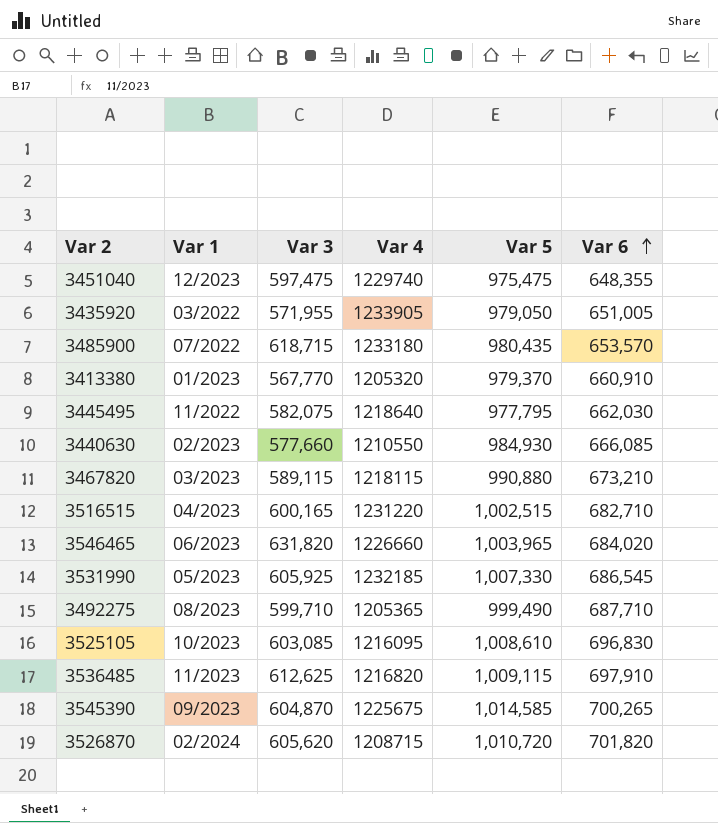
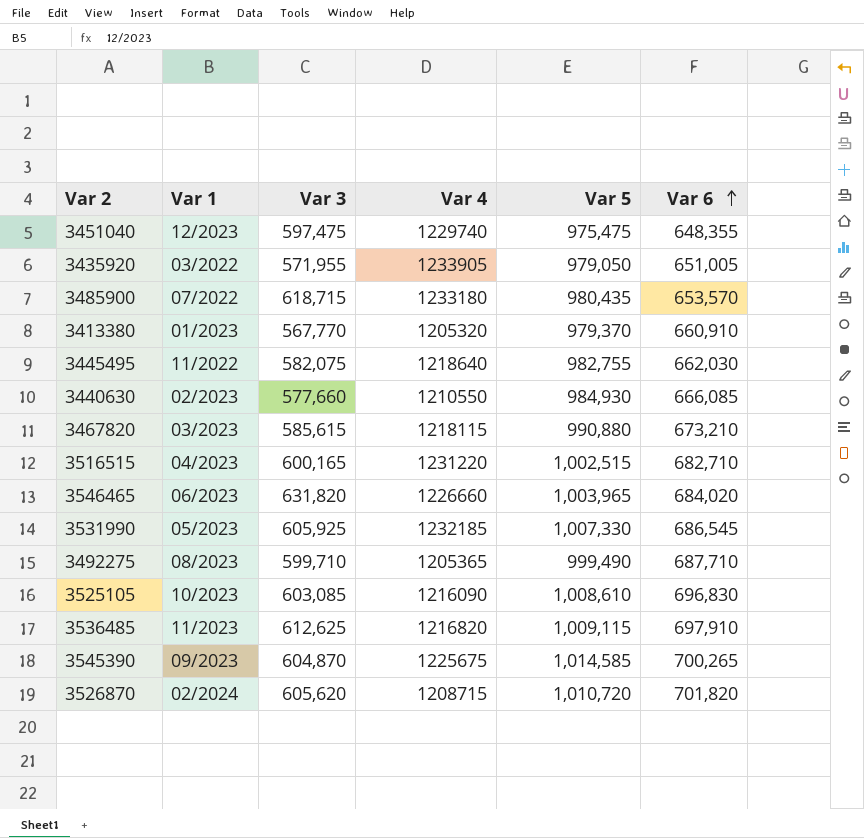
3445495 | Var 5: 977,795 -> 982,755
3467820 | Var 3: 589,115 -> 585,615
3525105 | Var 4: 1216095 -> 1216090

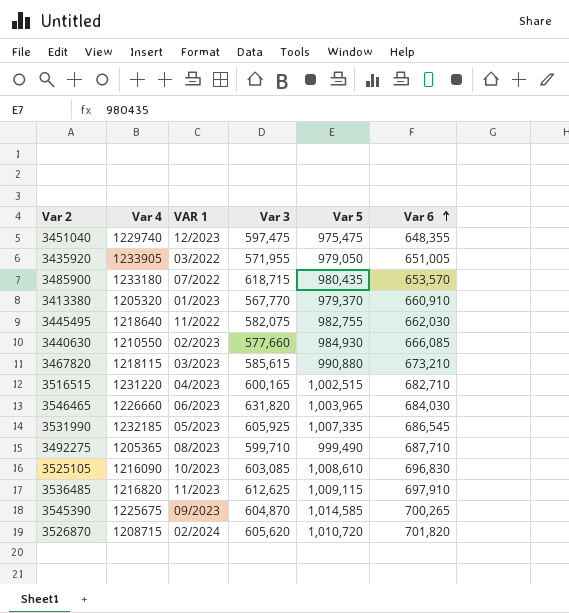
column Var 4 | position: 4 -> 2
column name: Var 1 -> VAR 1
3546465 | Var 6: 684,020 -> 684,030
3531990 | Var 5: 1,007,330 -> 1,007,335

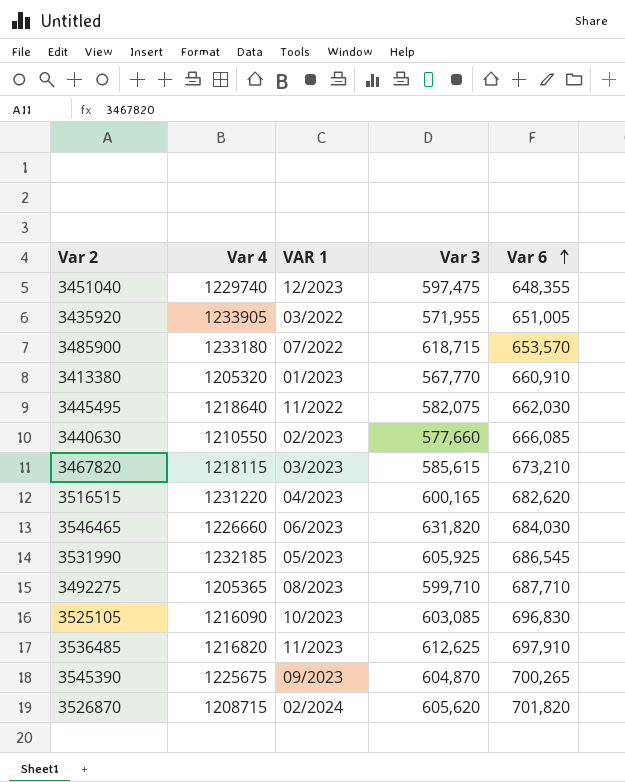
column Var 5 | position: 5 -> none
3516515 | Var 6: 682,710 -> 682,620

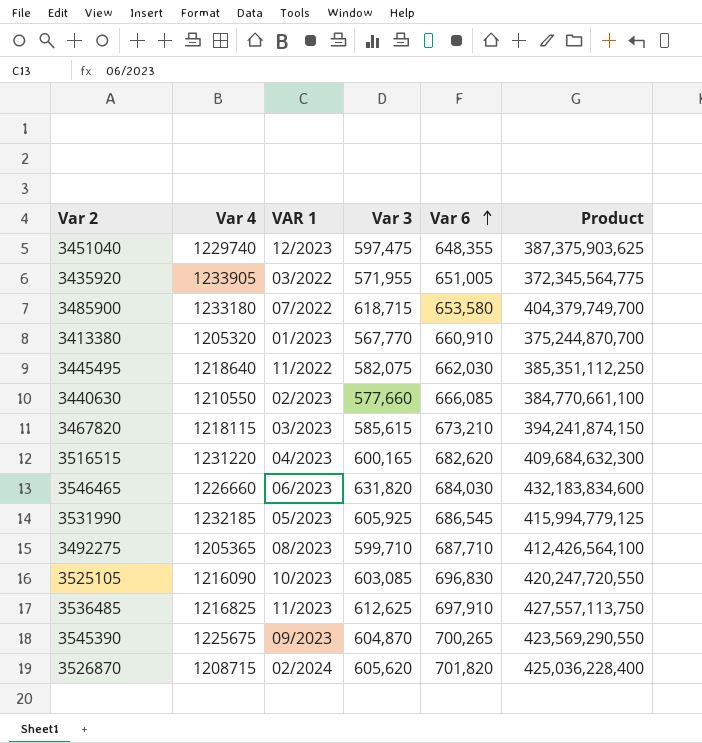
column Product | formula: none -> [Var 3] * [Var 6]
3485900 | Var 6: 653,570 -> 653,580
3536485 | Var 4: 1216820 -> 1216825

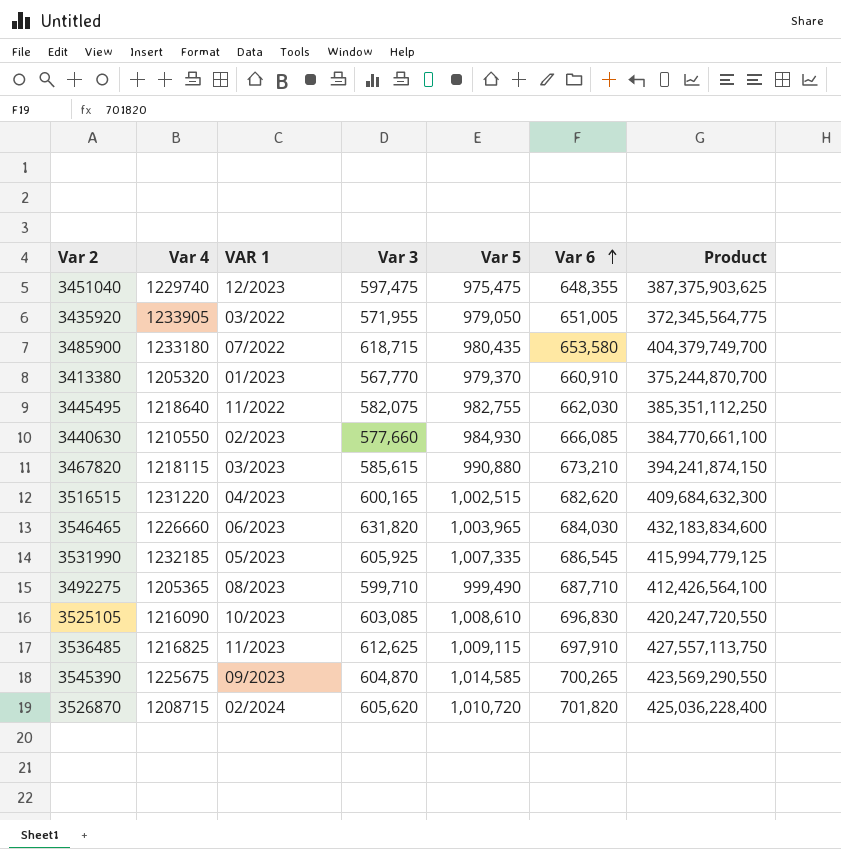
column Var 5 | position: none -> 5

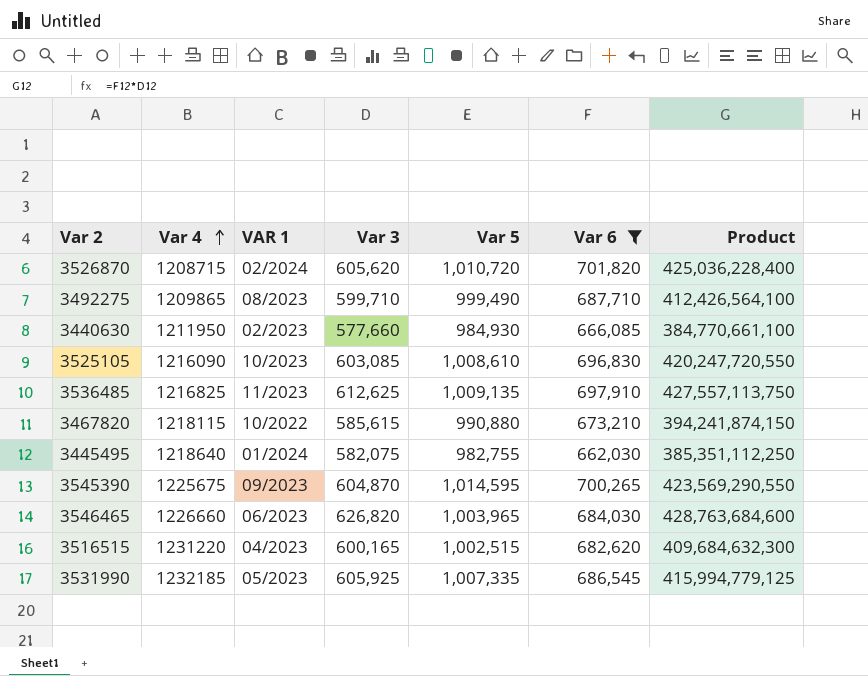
filter: none -> Var 6 >= 662,030
row order: Var 6 ascending -> Var 4 ascending
3492275 | Var 4: 1205365 -> 1209865
3440630 | Var 4: 1210550 -> 1211950
3536485 | Var 5: 1,009,115 -> 1,009,135
3467820 | VAR 1: 03/2023 -> 10/2022
3445495 | VAR 1: 11/2022 -> 01/2024
3545390 | Var 5: 1,014,585 -> 1,014,595
3546465 | Var 3: 631,820 -> 626,820
3546465 | Product: 432,183,834,600 -> 428,763,684,600

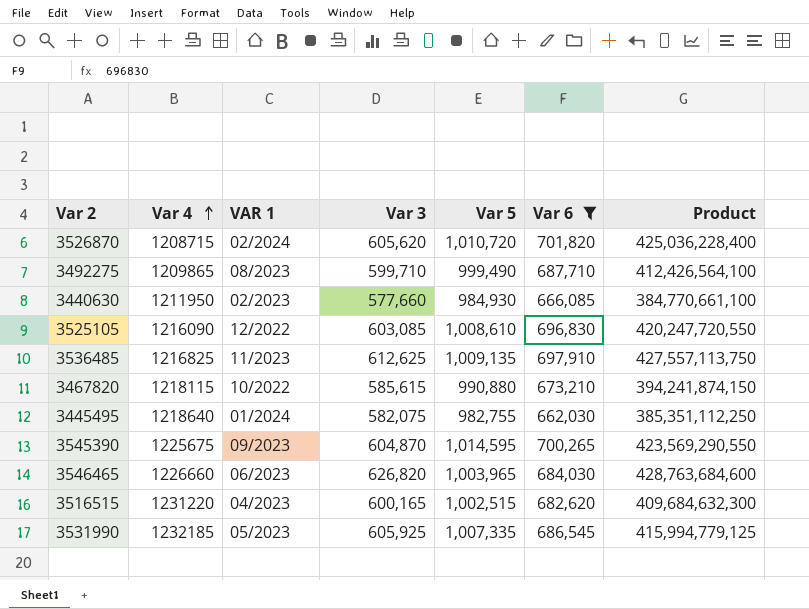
3525105 | VAR 1: 10/2023 -> 12/2022

